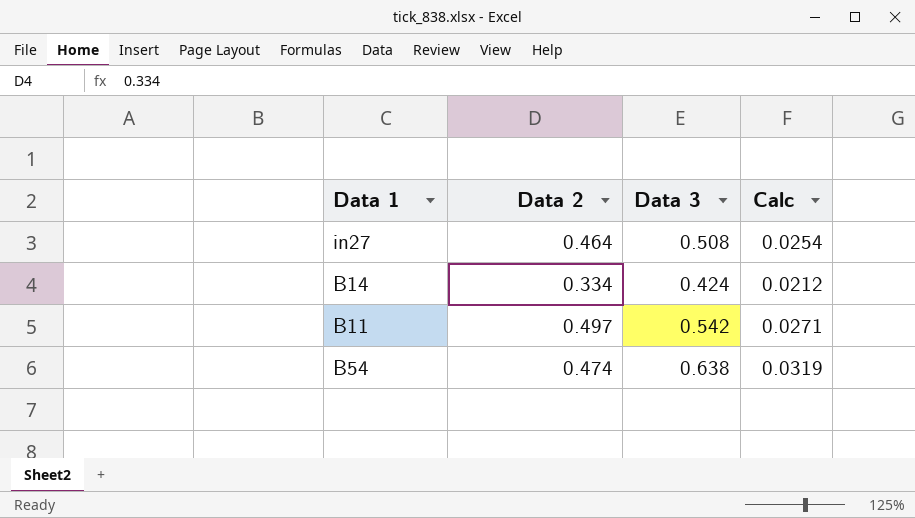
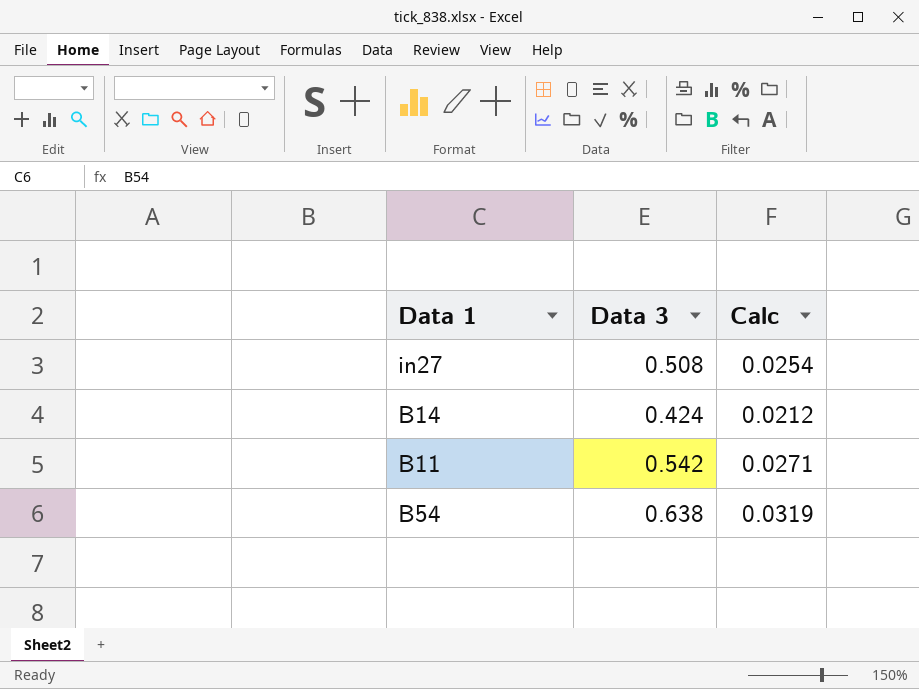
column Data 2 | position: 2 -> none

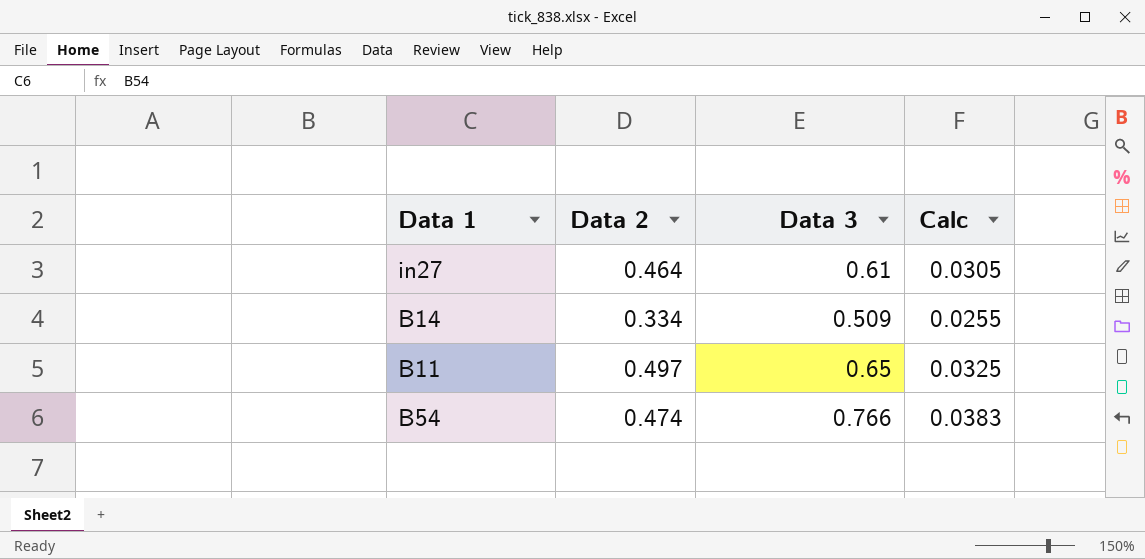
column Data 2 | position: none -> 2
in27 | Data 3: 0.508 -> 0.61
in27 | Calc: 0.0254 -> 0.0305
B14 | Data 3: 0.424 -> 0.509
B14 | Calc: 0.0212 -> 0.0255
B11 | Data 3: 0.542 -> 0.65
B11 | Calc: 0.0271 -> 0.0325
B54 | Data 3: 0.638 -> 0.766
B54 | Calc: 0.0319 -> 0.0383

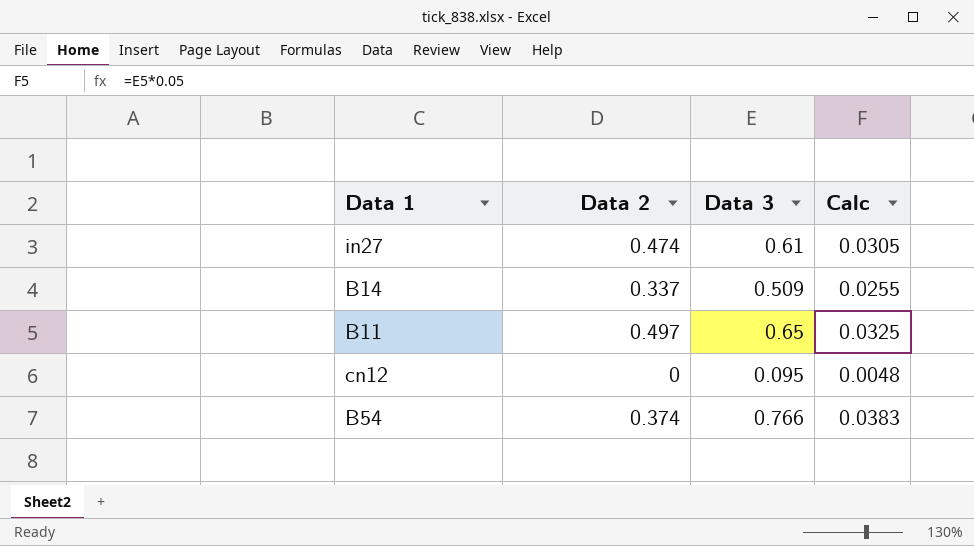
in27 | Data 2: 0.464 -> 0.474
B14 | Data 2: 0.334 -> 0.337
row cn12: none -> 0 | 0.095 | 0.0048
B54 | Data 2: 0.474 -> 0.374

